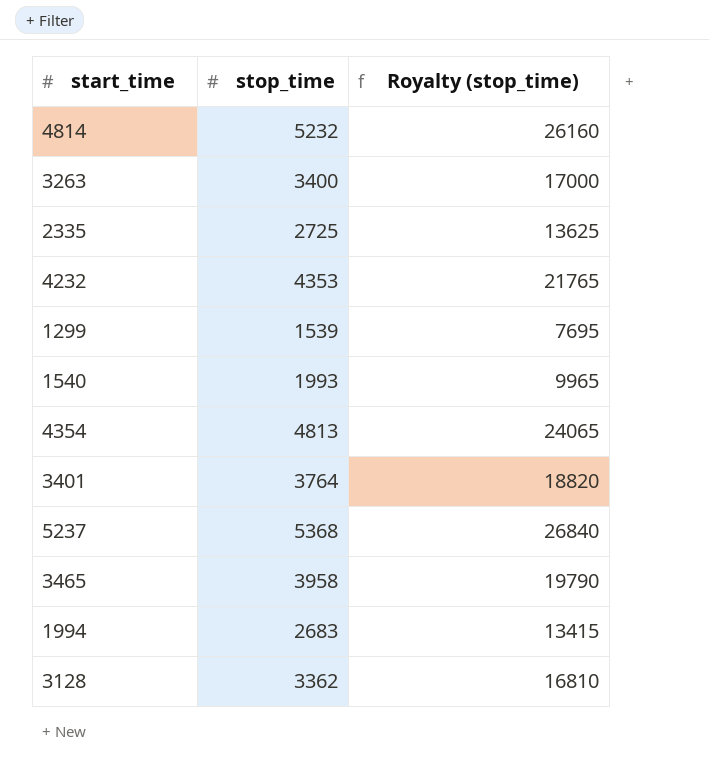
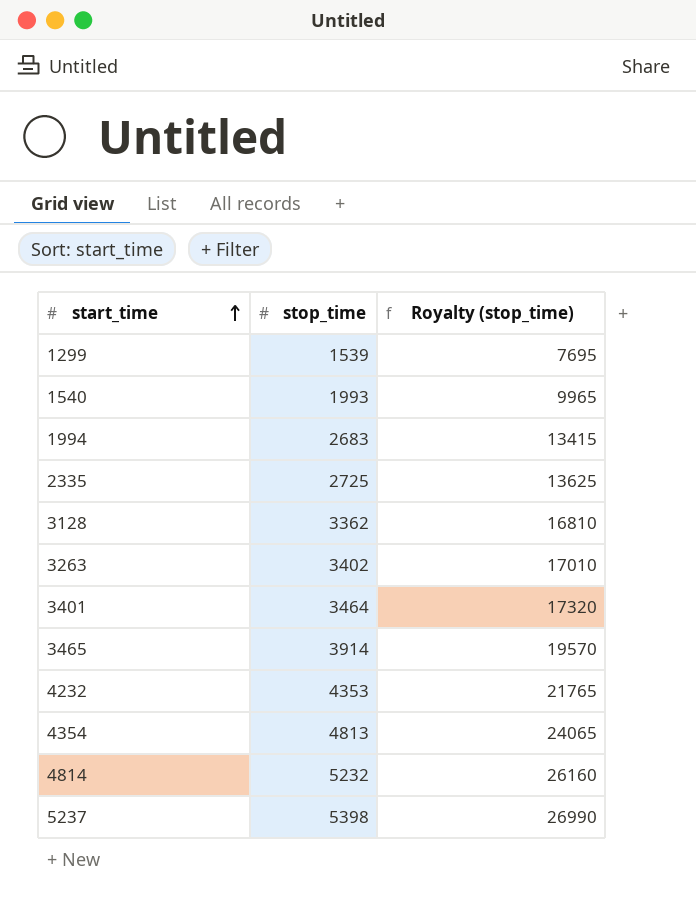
row order: none -> start_time ascending
3263 | stop_time: 3400 -> 3402
3263 | Royalty (stop_time): 17000 -> 17010
3401 | stop_time: 3764 -> 3464
3401 | Royalty (stop_time): 18820 -> 17320
3465 | stop_time: 3958 -> 3914
3465 | Royalty (stop_time): 19790 -> 19570
5237 | stop_time: 5368 -> 5398
5237 | Royalty (stop_time): 26840 -> 26990

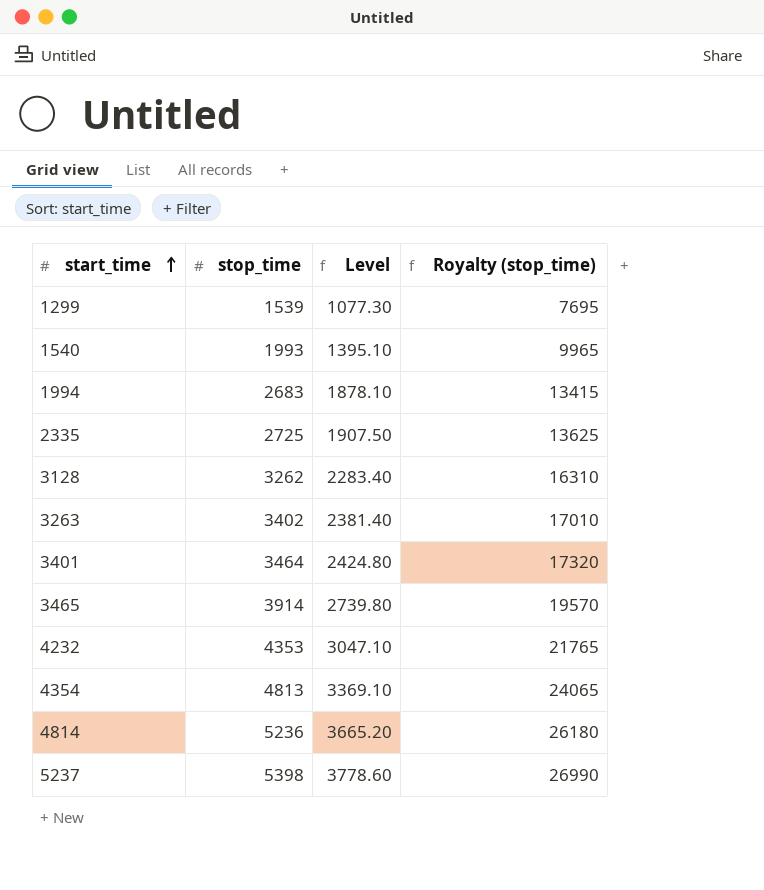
column Level | formula: none -> [stop_time] * 0.7
3128 | stop_time: 3362 -> 3262
3128 | Royalty (stop_time): 16810 -> 16310
4814 | stop_time: 5232 -> 5236
4814 | Royalty (stop_time): 26160 -> 26180

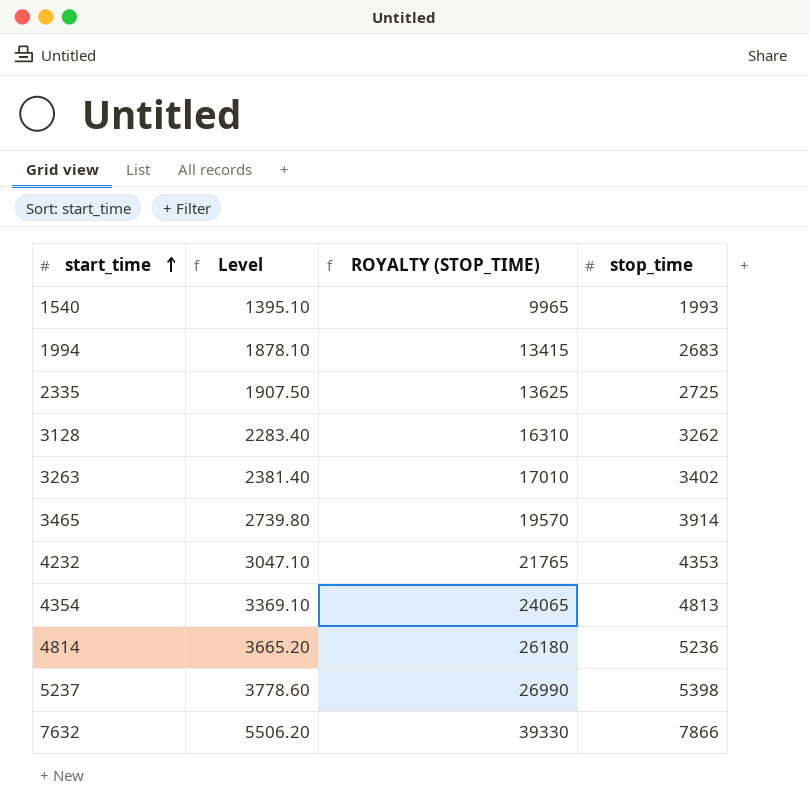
column name: Royalty (stop_time) -> ROYALTY (STOP_TIME)
column stop_time | position: 2 -> 4
row 1299: 1539 | 1077.30 | 7695 -> none
row 3401: 3464 | 2424.80 | 17320 -> none
row 7632: none -> 5506.20 | 39330 | 7866

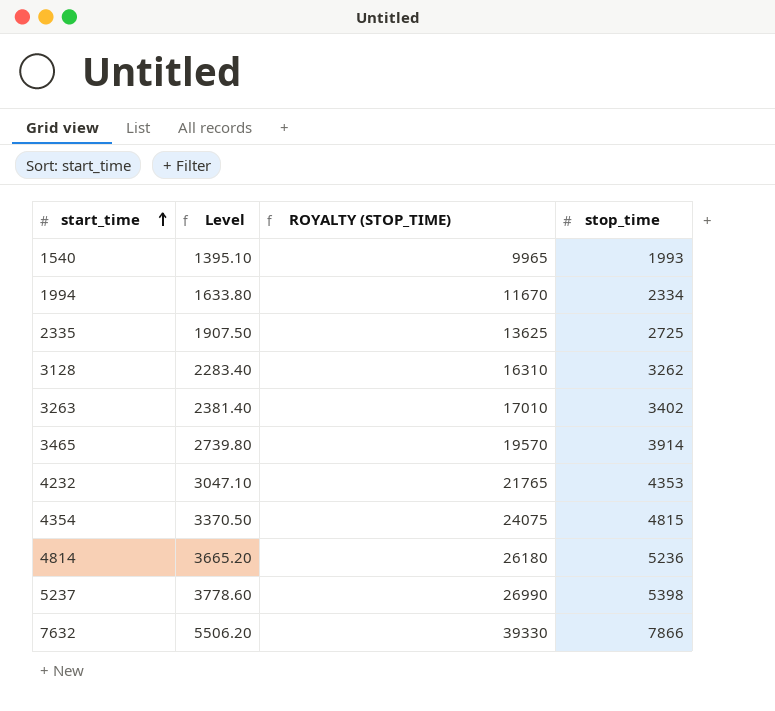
1994 | Level: 1878.10 -> 1633.80
1994 | ROYALTY (STOP_TIME): 13415 -> 11670
1994 | stop_time: 2683 -> 2334
4354 | Level: 3369.10 -> 3370.50
4354 | ROYALTY (STOP_TIME): 24065 -> 24075
4354 | stop_time: 4813 -> 4815

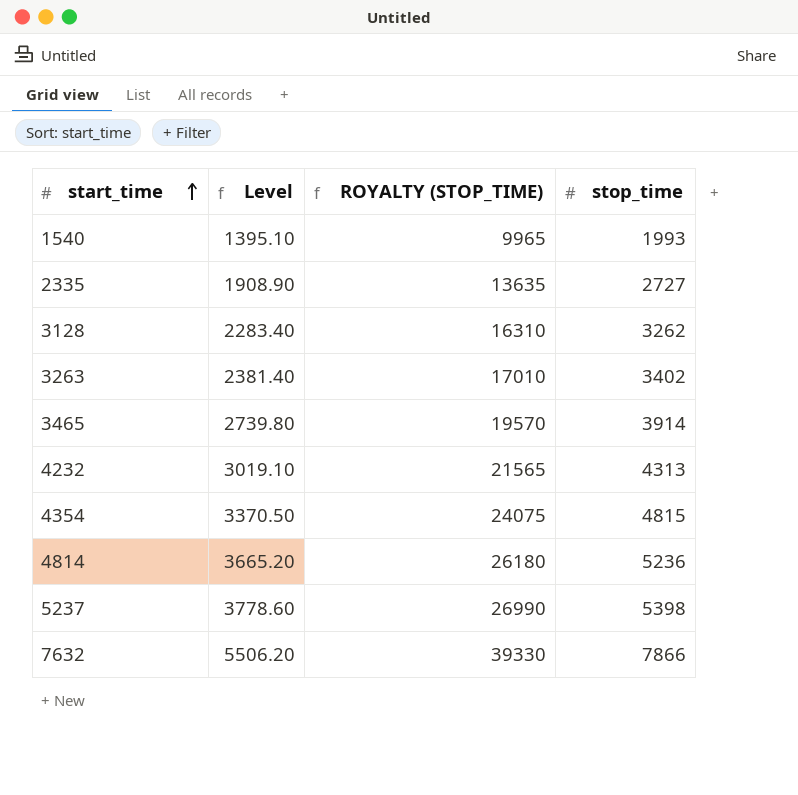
row 1994: 1633.80 | 11670 | 2334 -> none
2335 | Level: 1907.50 -> 1908.90
2335 | ROYALTY (STOP_TIME): 13625 -> 13635
2335 | stop_time: 2725 -> 2727
4232 | Level: 3047.10 -> 3019.10
4232 | ROYALTY (STOP_TIME): 21765 -> 21565
4232 | stop_time: 4353 -> 4313

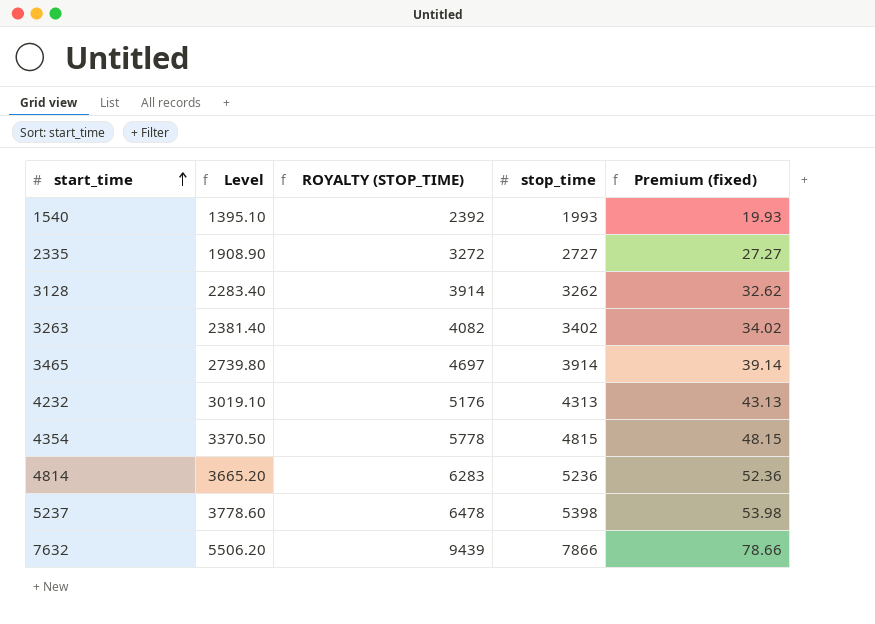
column ROYALTY (STOP_TIME) | formula: [stop_time] * 5 -> [stop_time] * 1.2
column Premium (fixed) | formula: none -> [stop_time] * 0.01

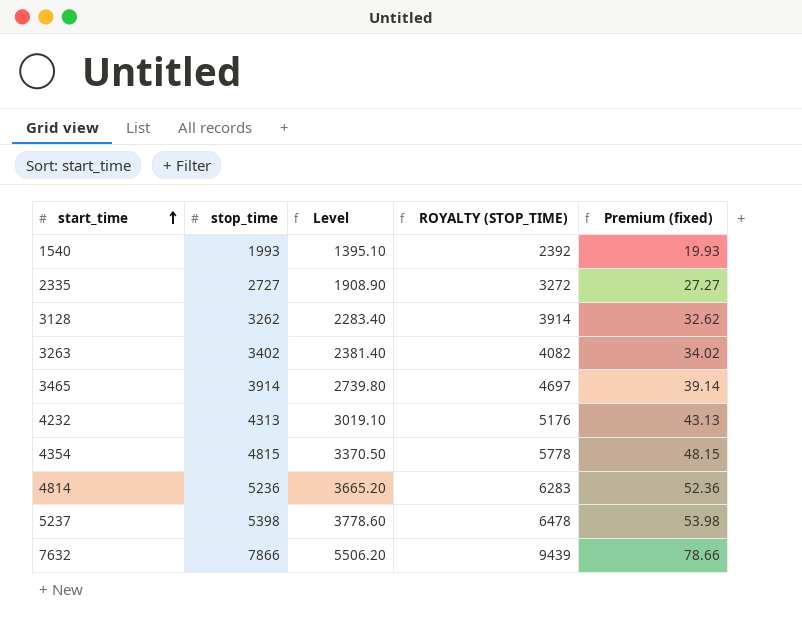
column stop_time | position: 4 -> 2

